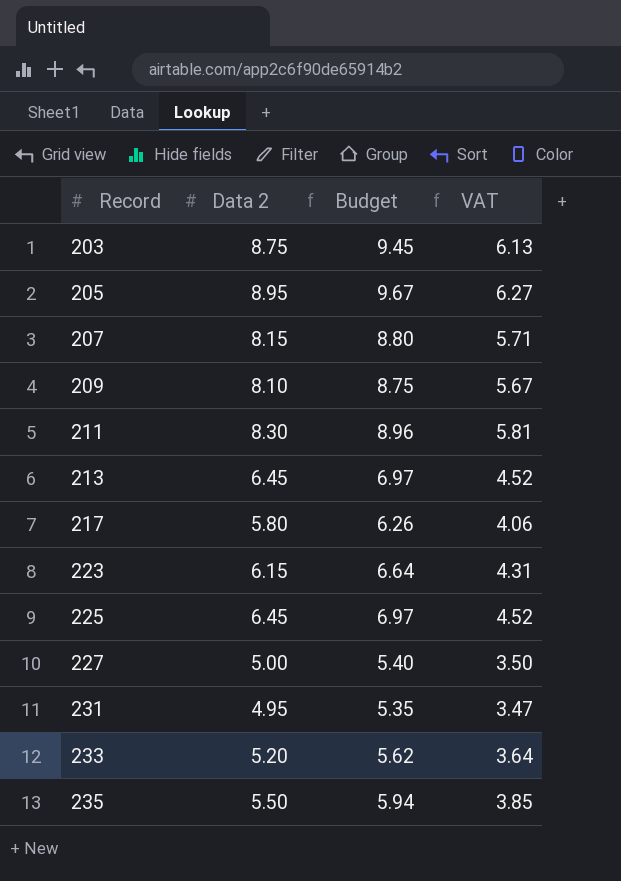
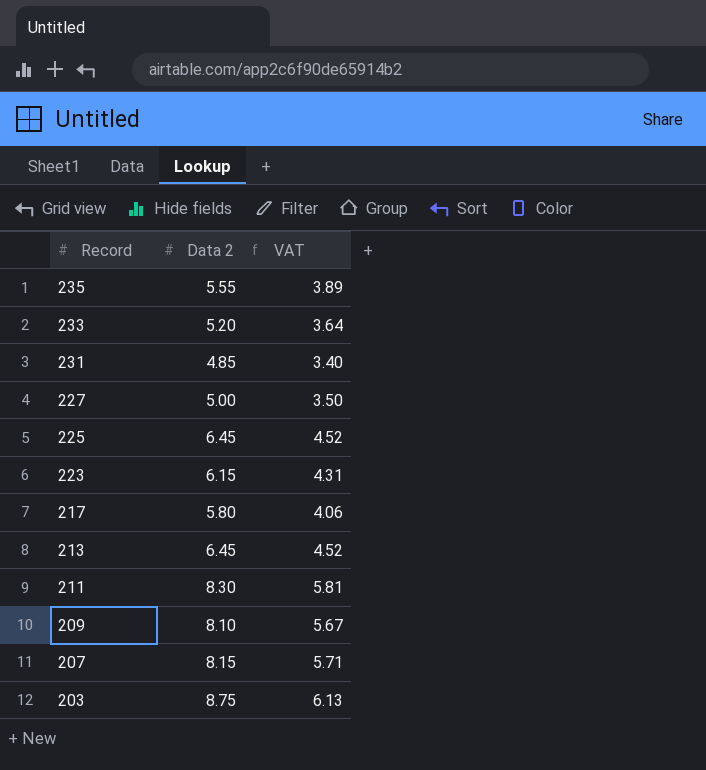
row order: Record ascending -> Record descending
column Budget | formula: [Data 2] * 1.08 -> none
row 205: 8.95 | 9.67 | 6.27 -> none
235 | Data 2: 5.50 -> 5.55
235 | VAT: 3.85 -> 3.89
231 | Data 2: 4.95 -> 4.85
231 | VAT: 3.47 -> 3.40

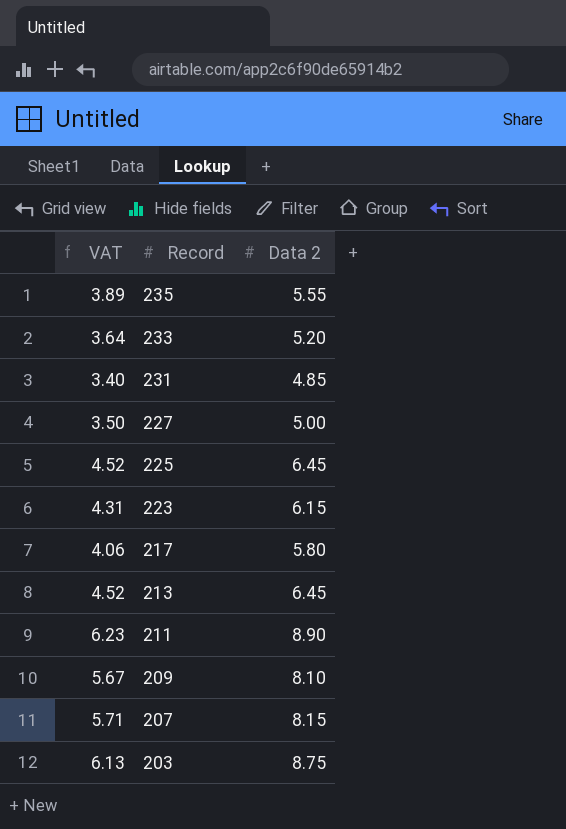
column VAT | position: 3 -> 1
211 | VAT: 5.81 -> 6.23
211 | Data 2: 8.30 -> 8.90

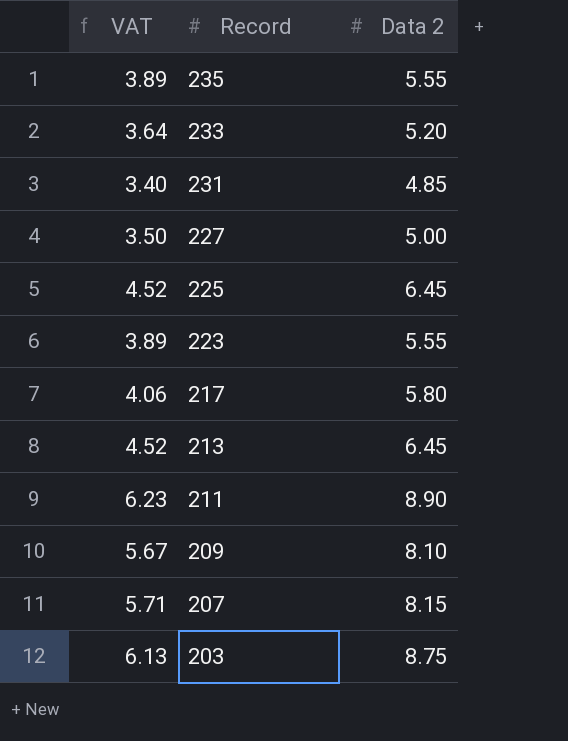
223 | VAT: 4.31 -> 3.89
223 | Data 2: 6.15 -> 5.55

